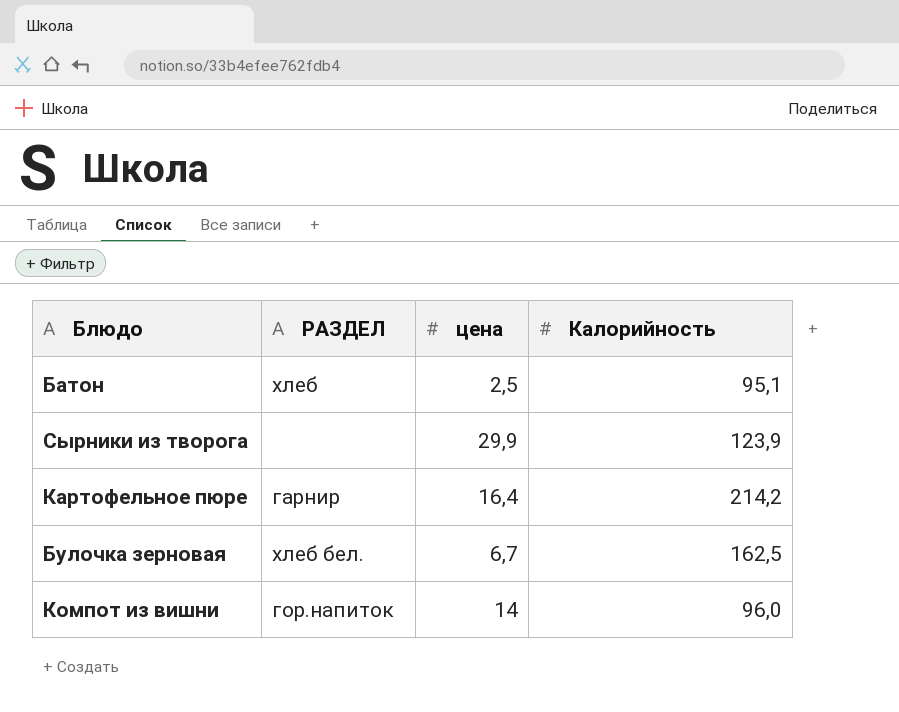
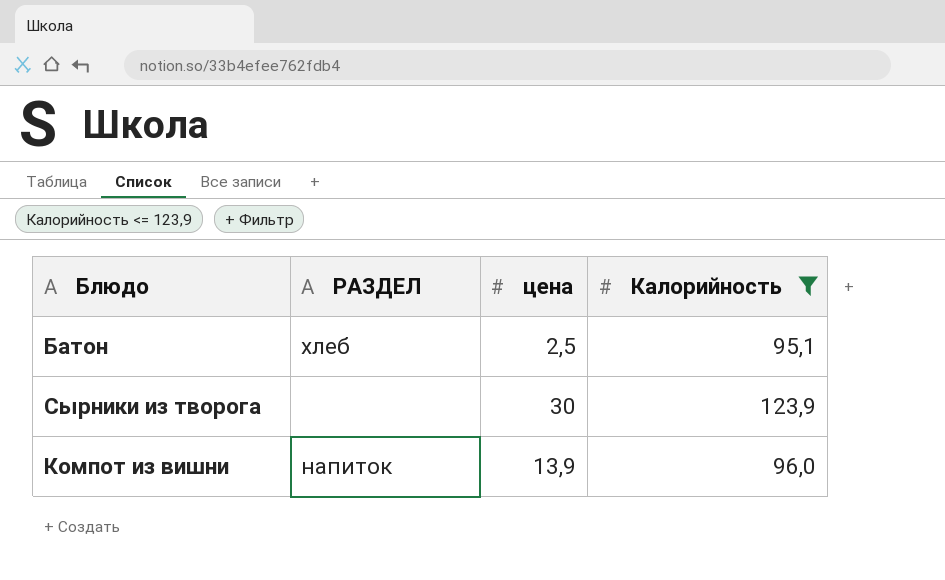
filter: none -> Калорийность <= 123,9
Сырники из творога | цена: 29,9 -> 30
Компот из вишни | РАЗДЕЛ: гор.напиток -> напиток
Компот из вишни | цена: 14 -> 13,9

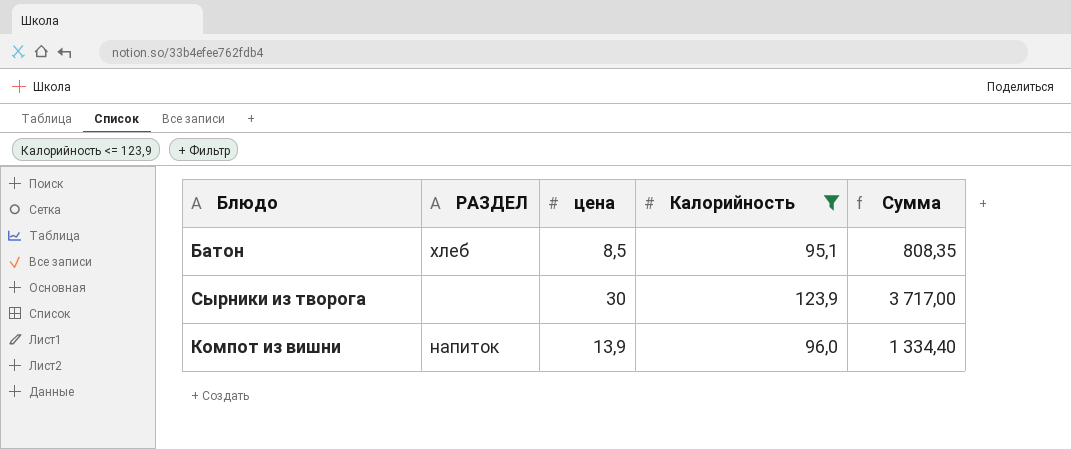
column Сумма | formula: none -> [цена] * [Калорийность]
Батон | цена: 2,5 -> 8,5

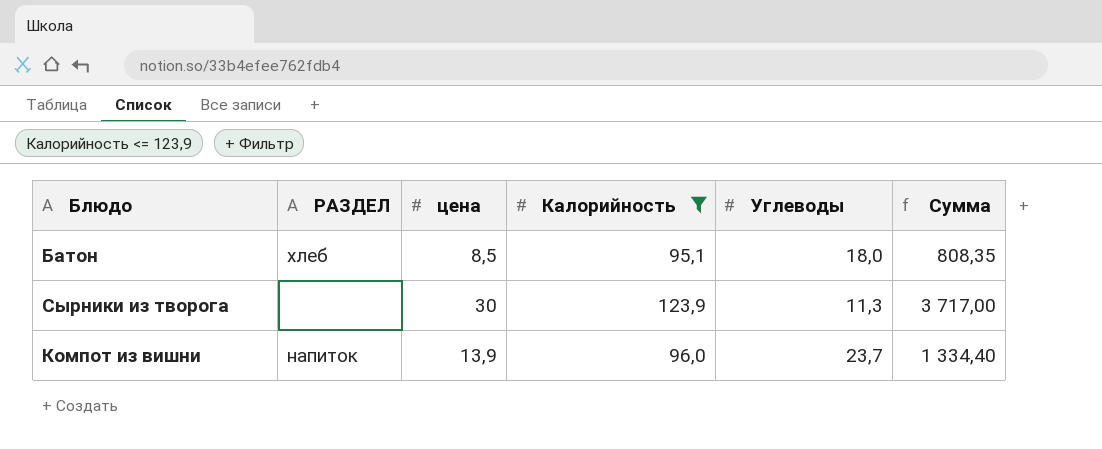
column Углеводы | position: none -> 5

